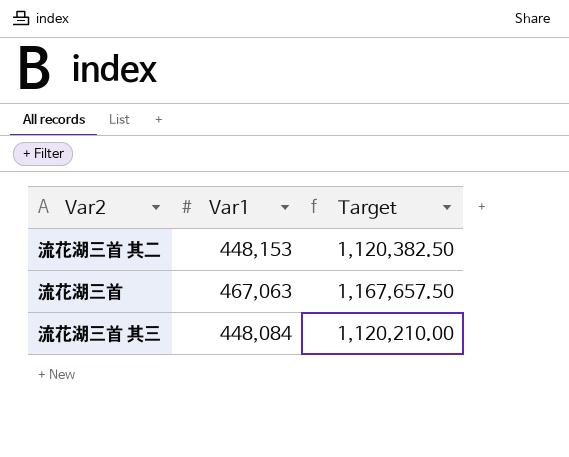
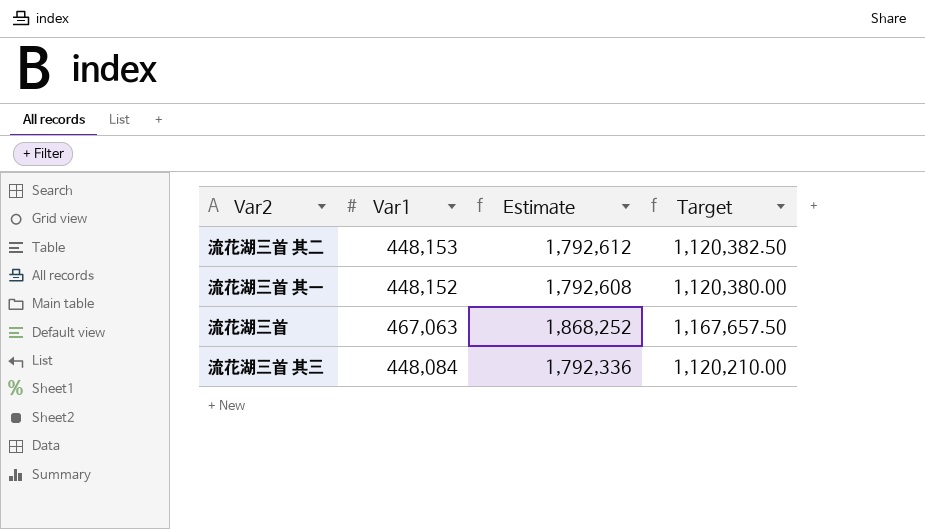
column Estimate | formula: none -> [Var1] * 4
row 流花湖三首 其一: none -> 448,152 | 1,792,608 | 1,120,380.00

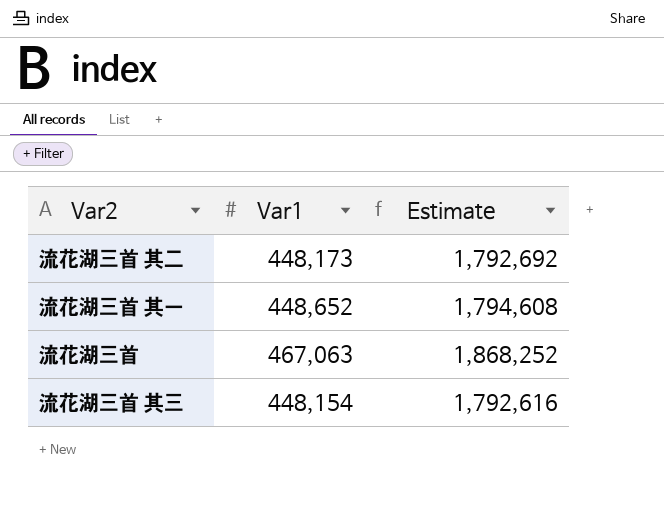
column Target | formula: [Var1] * 2.5 -> none
流花湖三首 其二 | Var1: 448,153 -> 448,173
流花湖三首 其二 | Estimate: 1,792,612 -> 1,792,692
流花湖三首 其一 | Var1: 448,152 -> 448,652
流花湖三首 其一 | Estimate: 1,792,608 -> 1,794,608
流花湖三首 其三 | Var1: 448,084 -> 448,154
流花湖三首 其三 | Estimate: 1,792,336 -> 1,792,616

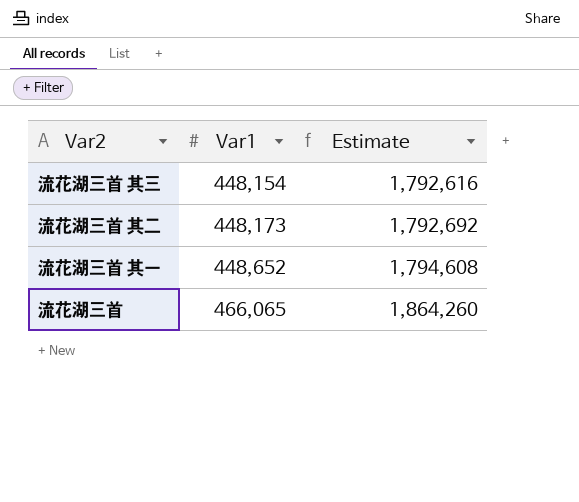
row order: none -> Var1 ascending
流花湖三首 | Var1: 467,063 -> 466,065
流花湖三首 | Estimate: 1,868,252 -> 1,864,260

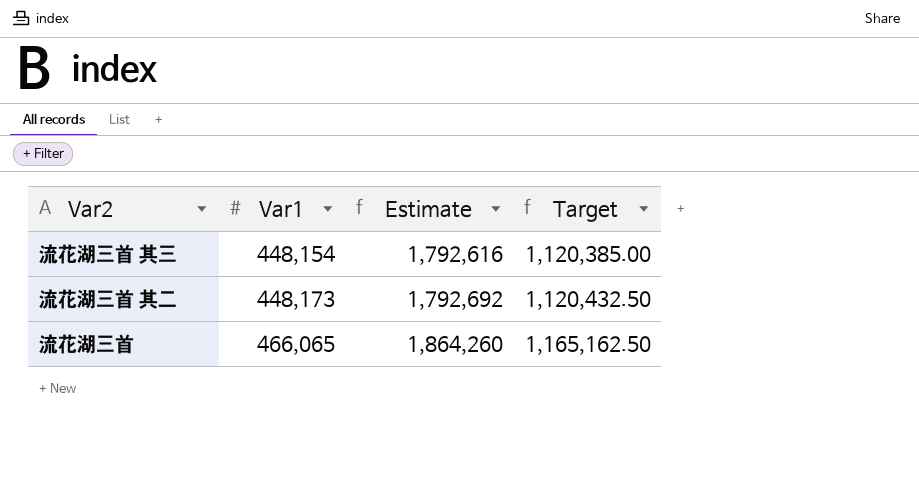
column Target | formula: none -> [Var1] * 2.5
row 流花湖三首 其一: 448,652 | 1,794,608 -> none

